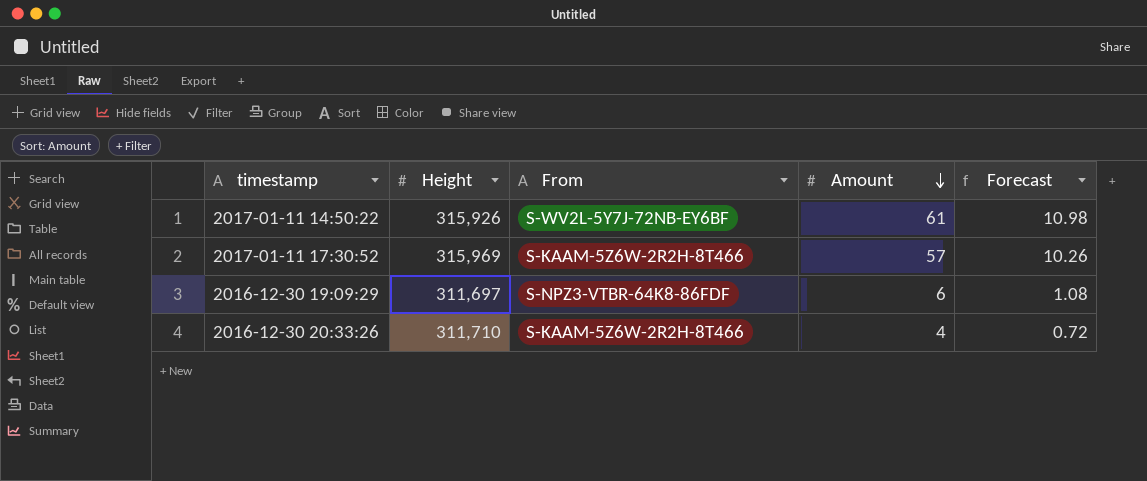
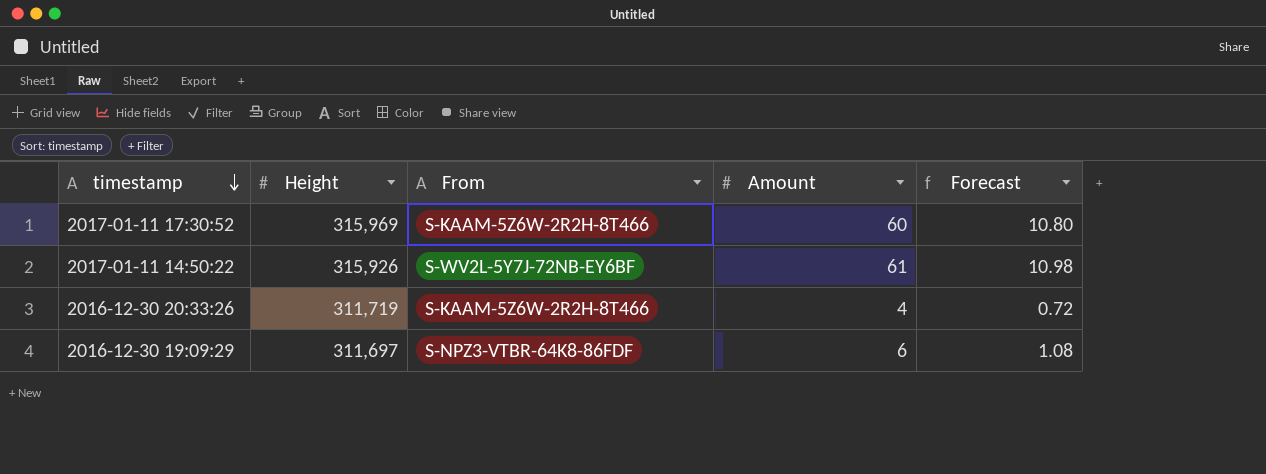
row order: Amount descending -> timestamp descending
2017-01-11 17:30:52 | Amount: 57 -> 60
2017-01-11 17:30:52 | Forecast: 10.26 -> 10.80
2016-12-30 20:33:26 | Height: 311,710 -> 311,719

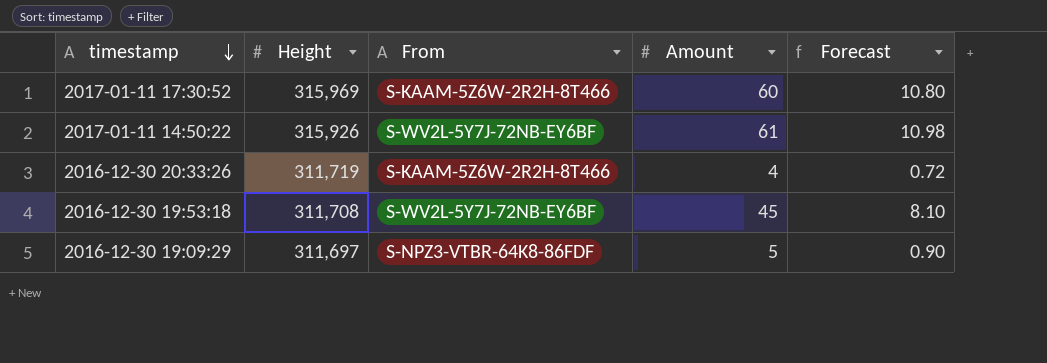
row 2016-12-30 19:53:18: none -> 311,708 | S-WV2L-5Y7J-72NB-EY6BF | 45 | 8.10
2016-12-30 19:09:29 | Amount: 6 -> 5
2016-12-30 19:09:29 | Forecast: 1.08 -> 0.90

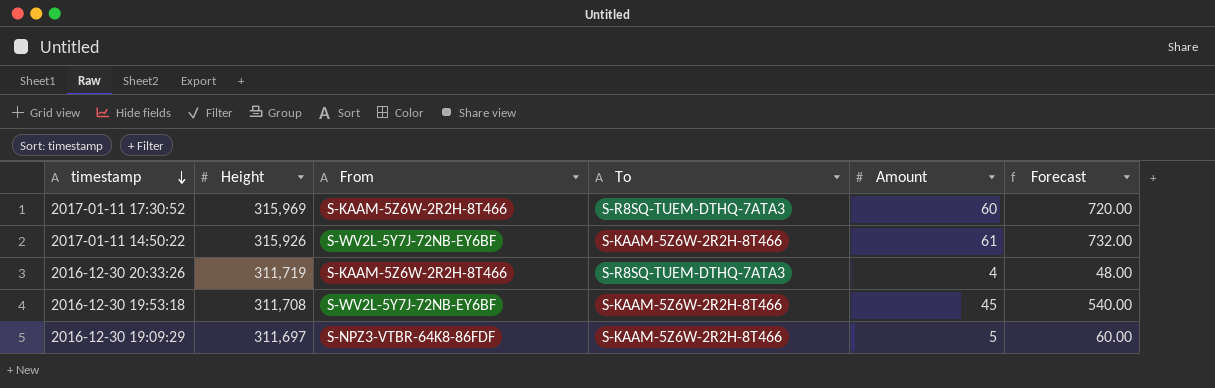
column To | position: none -> 4
column Forecast | formula: [Amount] * 0.18 -> [Amount] * 12

